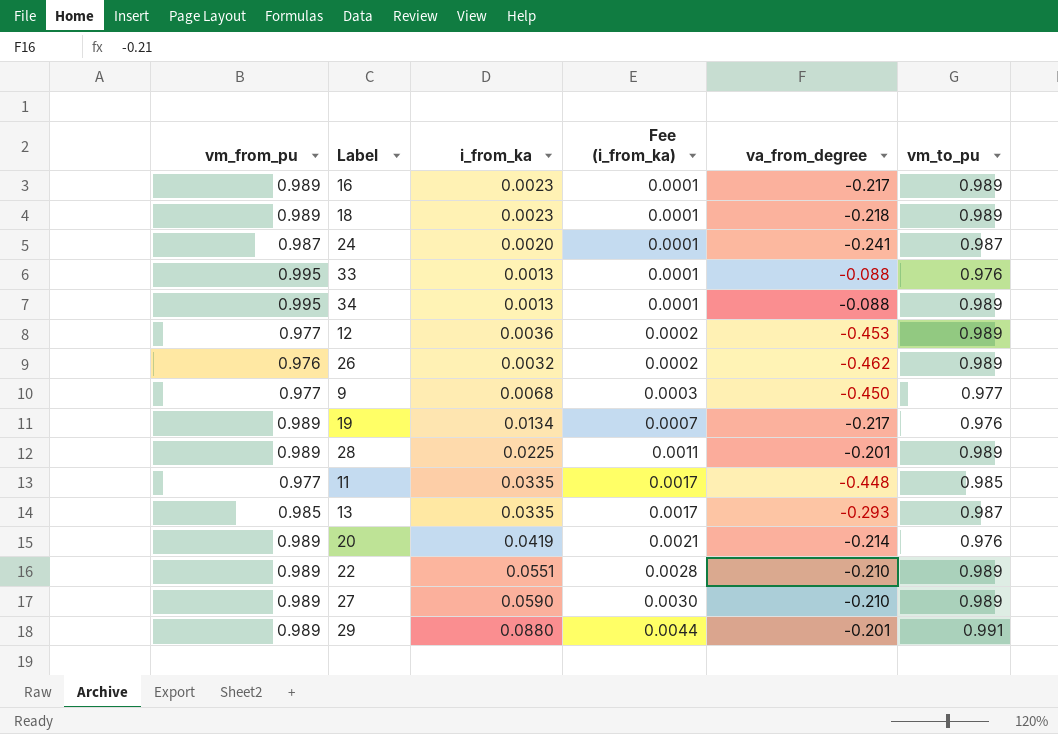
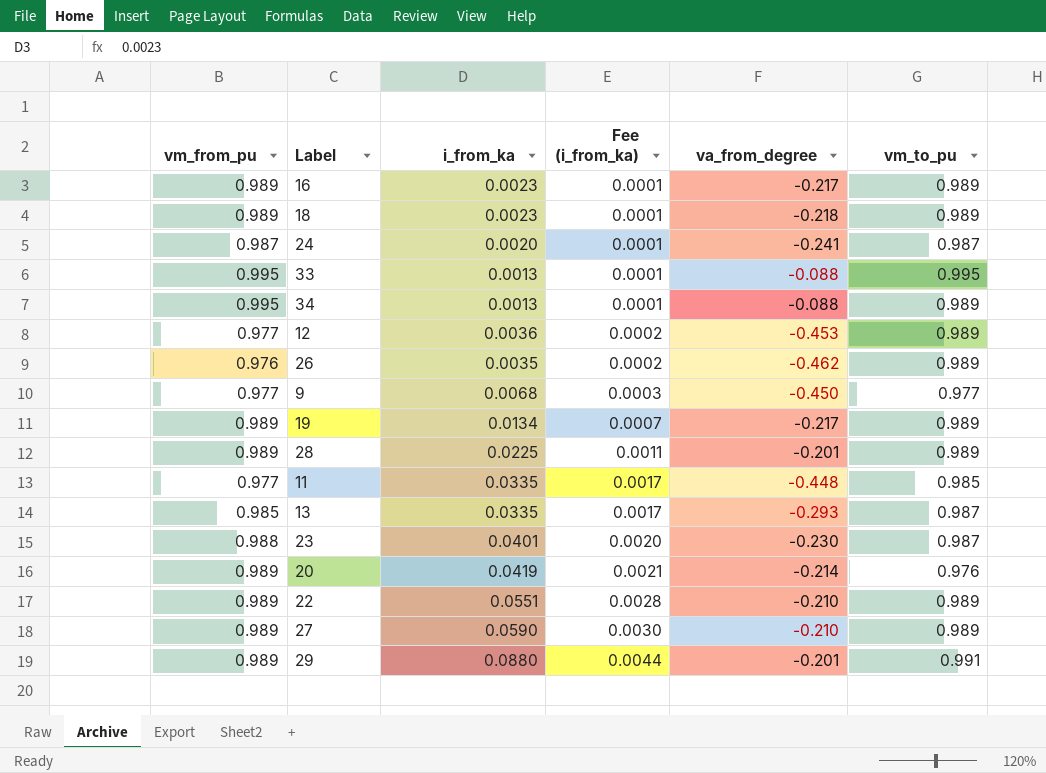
33 | vm_to_pu: 0.976 -> 0.995
26 | i_from_ka: 0.0032 -> 0.0035
19 | vm_to_pu: 0.976 -> 0.989
row 23: none -> 0.988 | 0.0401 | 0.0020 | -0.230 | 0.987

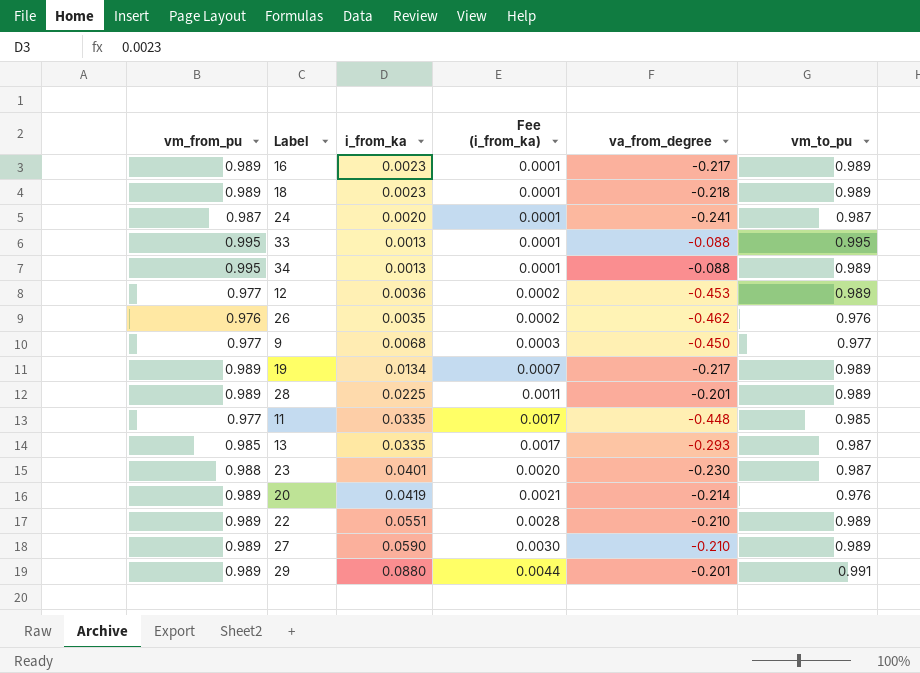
26 | vm_to_pu: 0.989 -> 0.976

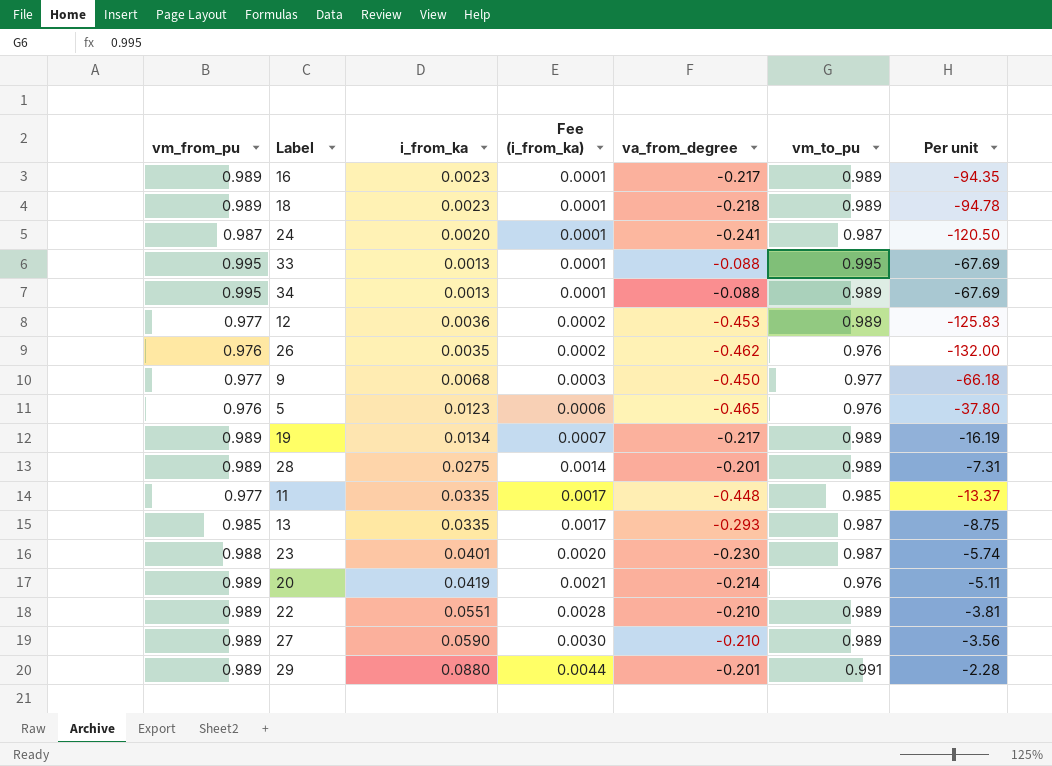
column Per unit | formula: none -> [va_from_degree] / [i_from_ka]
row 5: none -> 0.976 | 0.0123 | 0.0006 | -0.465 | 0.976 | -37.80
28 | i_from_ka: 0.0225 -> 0.0275
28 | Fee (i_from_ka): 0.0011 -> 0.0014

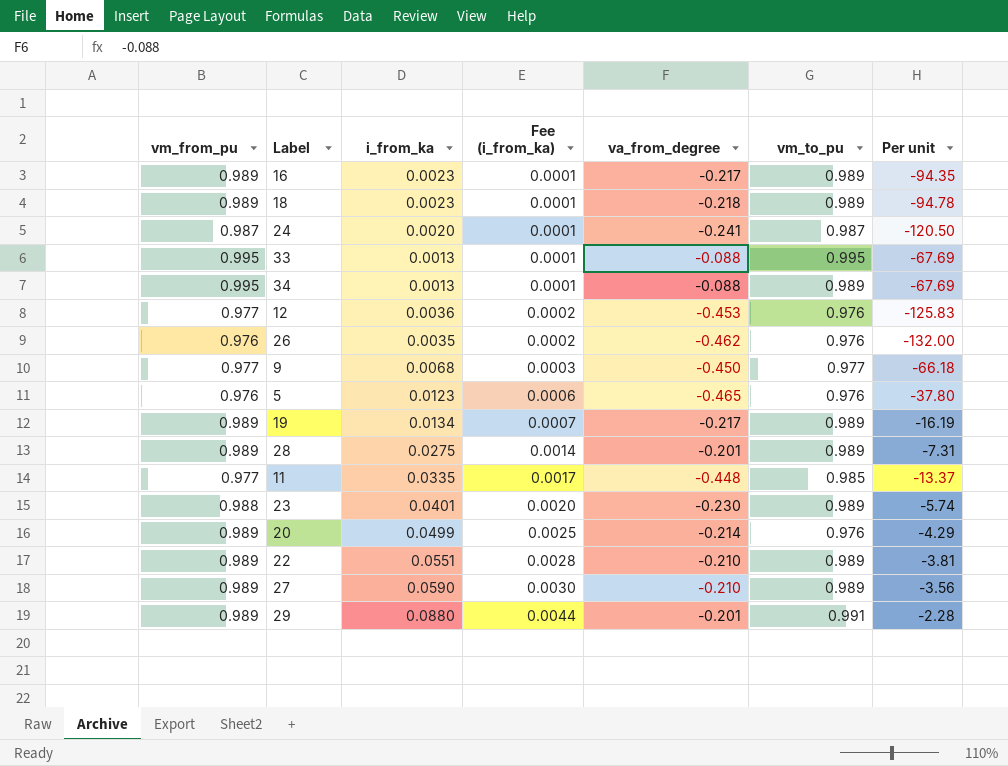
row 13: 0.985 | 0.0335 | 0.0017 | -0.293 | 0.987 | -8.75 -> none
12 | vm_to_pu: 0.989 -> 0.976
23 | vm_to_pu: 0.987 -> 0.989
20 | i_from_ka: 0.0419 -> 0.0499
20 | Fee (i_from_ka): 0.0021 -> 0.0025
20 | Per unit: -5.11 -> -4.29

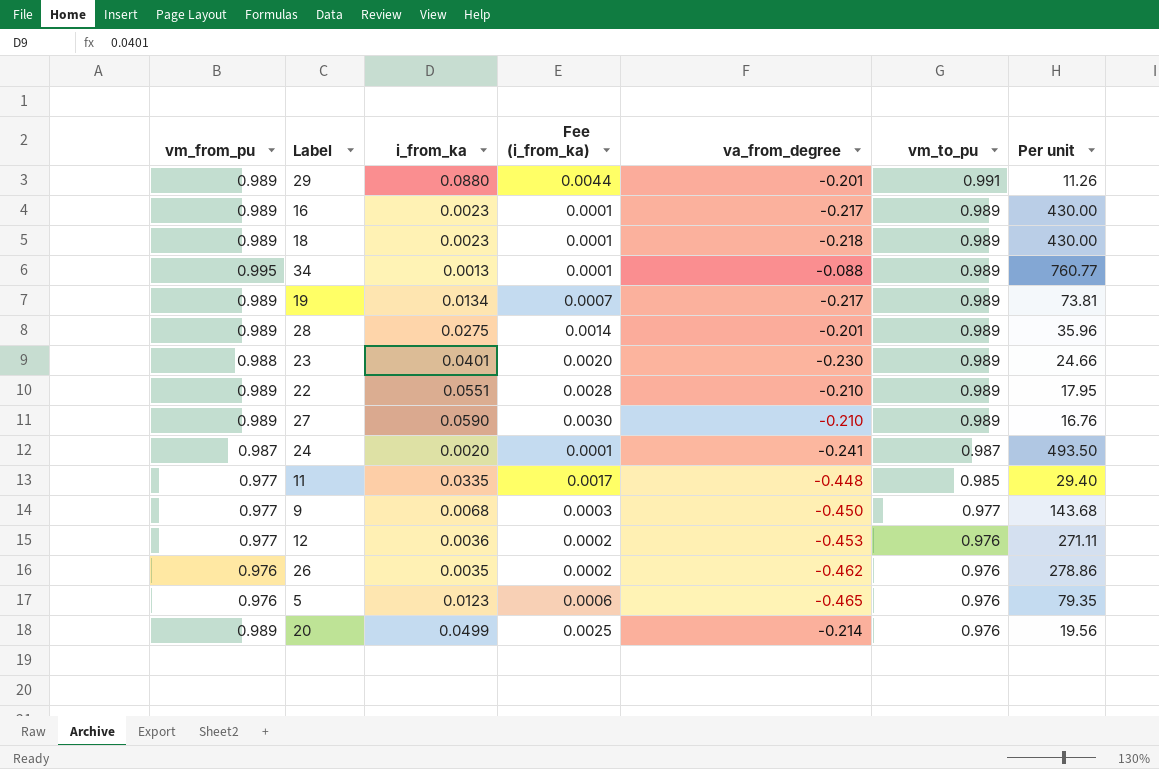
row order: Fee (i_from_ka) ascending -> vm_to_pu descending
column Per unit | formula: [va_from_degree] / [i_from_ka] -> [vm_to_pu] / [i_from_ka]
row 33: 0.995 | 0.0013 | 0.0001 | -0.088 | 0.995 | -67.69 -> none

